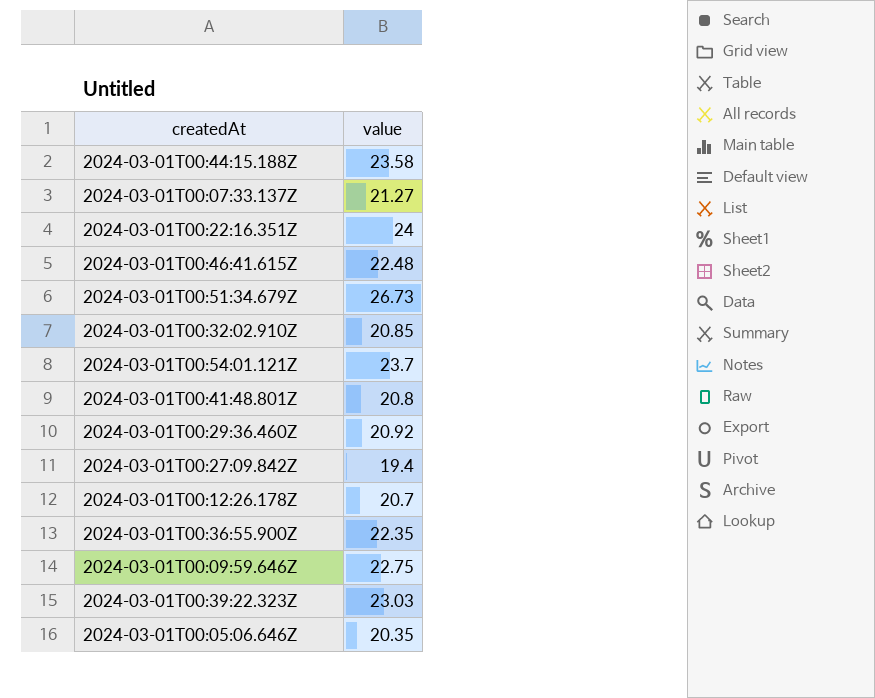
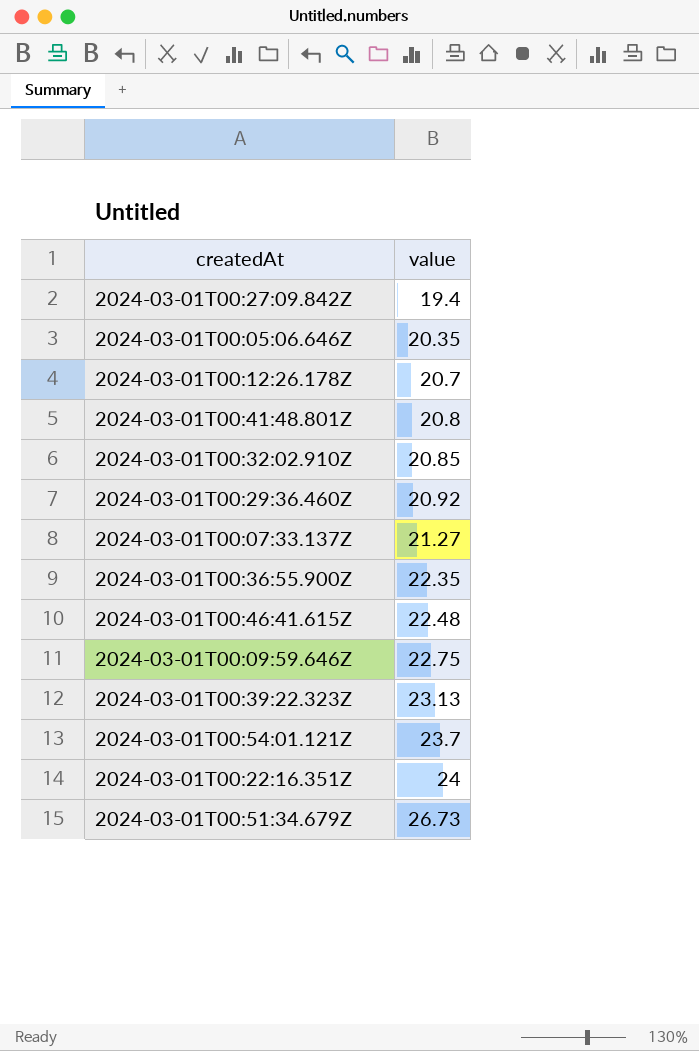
row order: none -> value ascending
row 2024-03-01T00:44:15.188Z: 23.58 -> none
2024-03-01T00:39:22.323Z | value: 23.03 -> 23.13

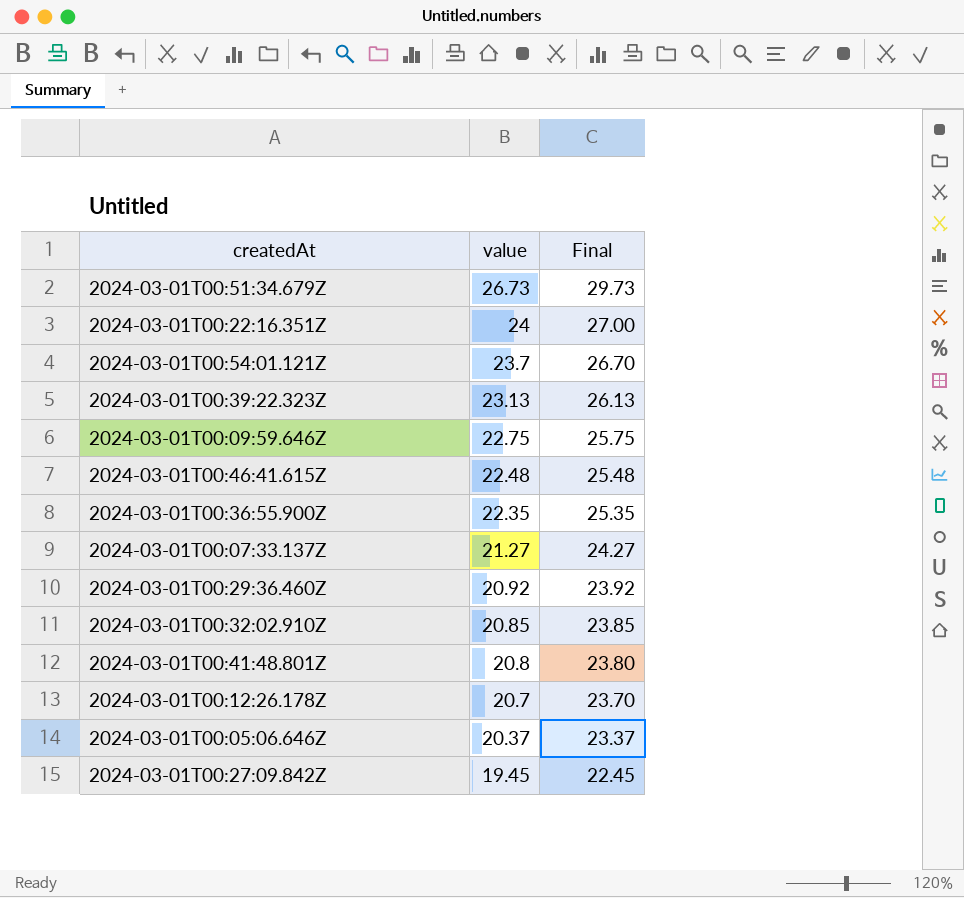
row order: value ascending -> value descending
column Final | formula: none -> [value] + 3
2024-03-01T00:05:06.646Z | value: 20.35 -> 20.37
2024-03-01T00:27:09.842Z | value: 19.4 -> 19.45

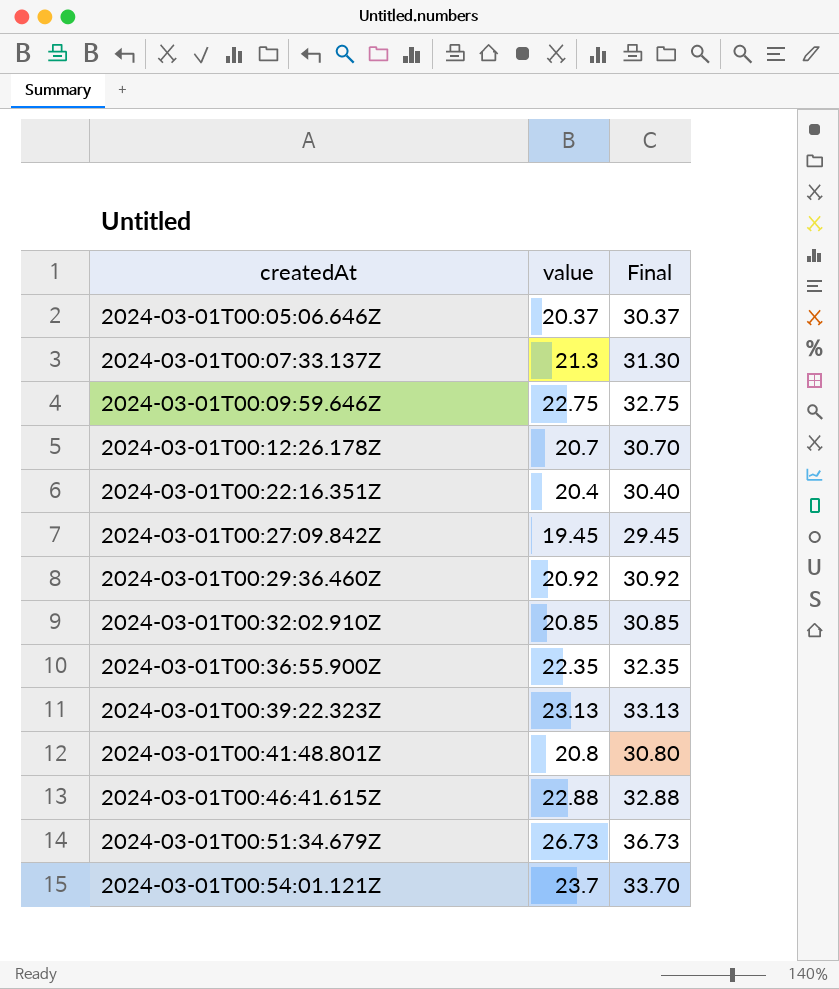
row order: value descending -> createdAt ascending
column Final | formula: [value] + 3 -> [value] + 10
2024-03-01T00:07:33.137Z | value: 21.27 -> 21.3
2024-03-01T00:22:16.351Z | value: 24 -> 20.4
2024-03-01T00:46:41.615Z | value: 22.48 -> 22.88

